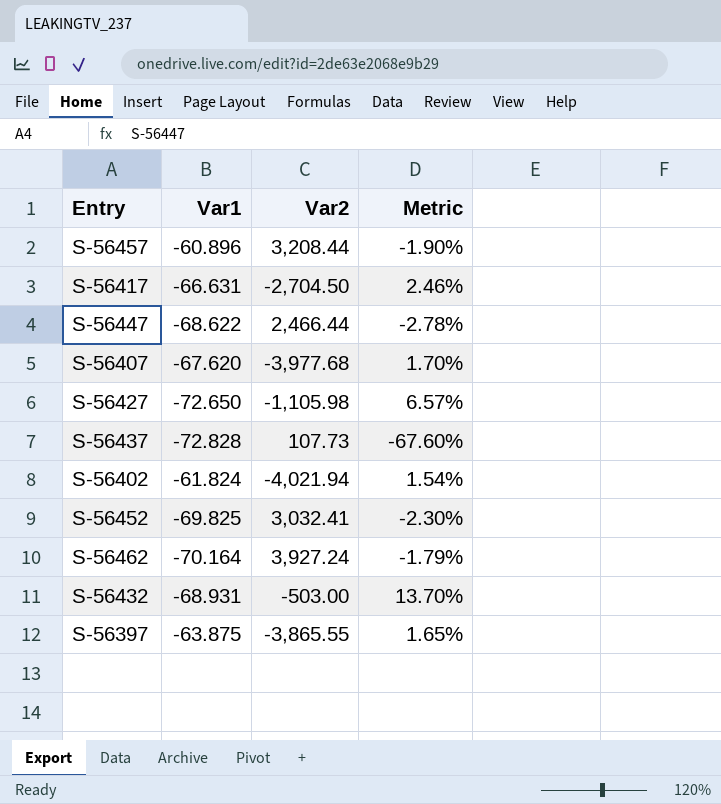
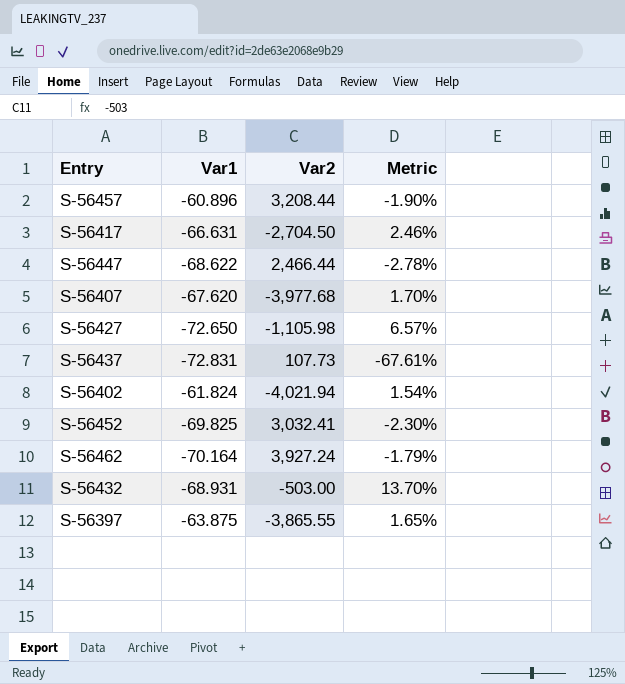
S-56437 | Var1: -72.828 -> -72.831
S-56437 | Metric: -67.60% -> -67.61%

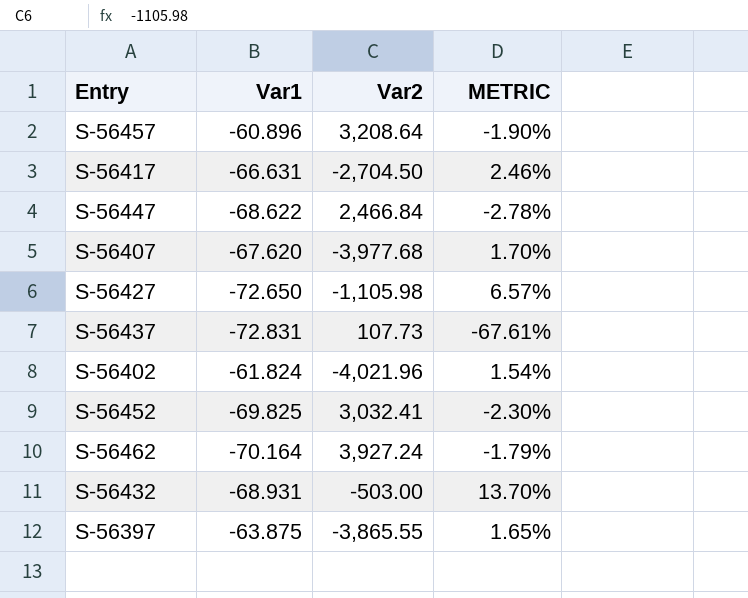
column name: Metric -> METRIC
S-56457 | Var2: 3,208.44 -> 3,208.64
S-56447 | Var2: 2,466.44 -> 2,466.84
S-56402 | Var2: -4,021.94 -> -4,021.96

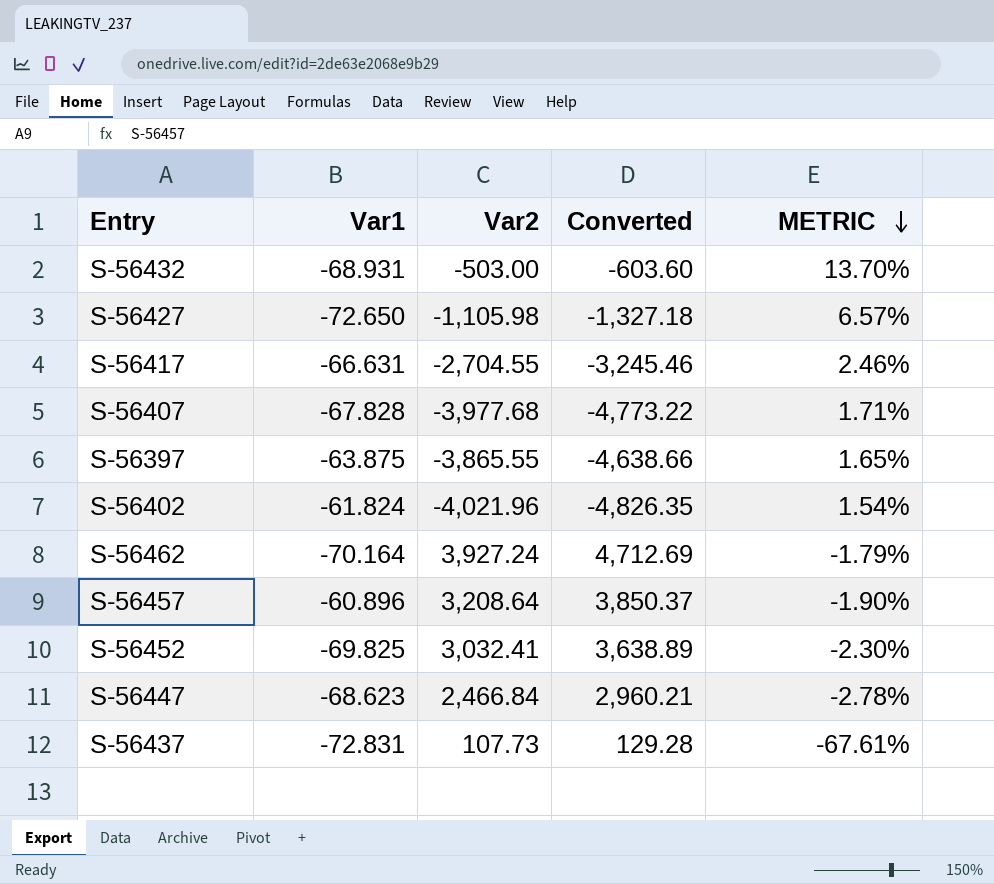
row order: none -> METRIC descending
column Converted | formula: none -> [Var2] * 1.2
S-56417 | Var2: -2,704.50 -> -2,704.55
S-56407 | Var1: -67.620 -> -67.828
S-56407 | METRIC: 1.70% -> 1.71%
S-56447 | Var1: -68.622 -> -68.623

